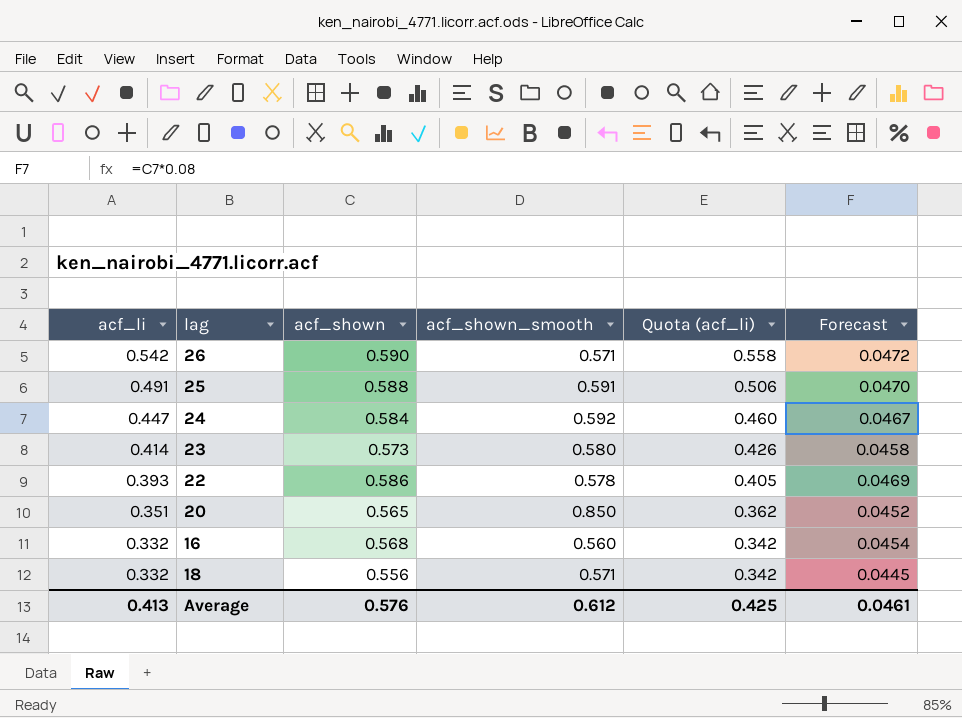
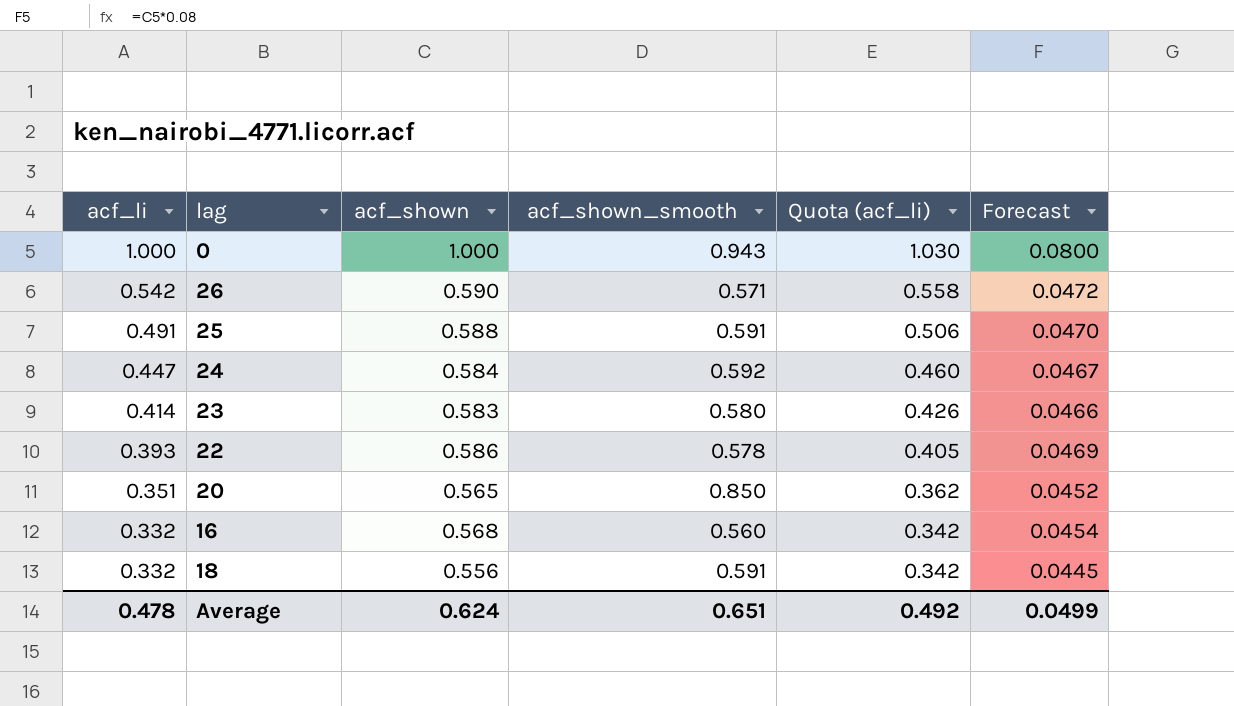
row 0: none -> 1.000 | 1.000 | 0.943 | 1.030 | 0.0800
23 | acf_shown: 0.573 -> 0.583
23 | Forecast: 0.0458 -> 0.0466
18 | acf_shown_smooth: 0.571 -> 0.591
Average | acf_li: 0.413 -> 0.478
Average | acf_shown: 0.576 -> 0.624
Average | acf_shown_smooth: 0.612 -> 0.651
Average | Quota (acf_li): 0.425 -> 0.492
Average | Forecast: 0.0461 -> 0.0499

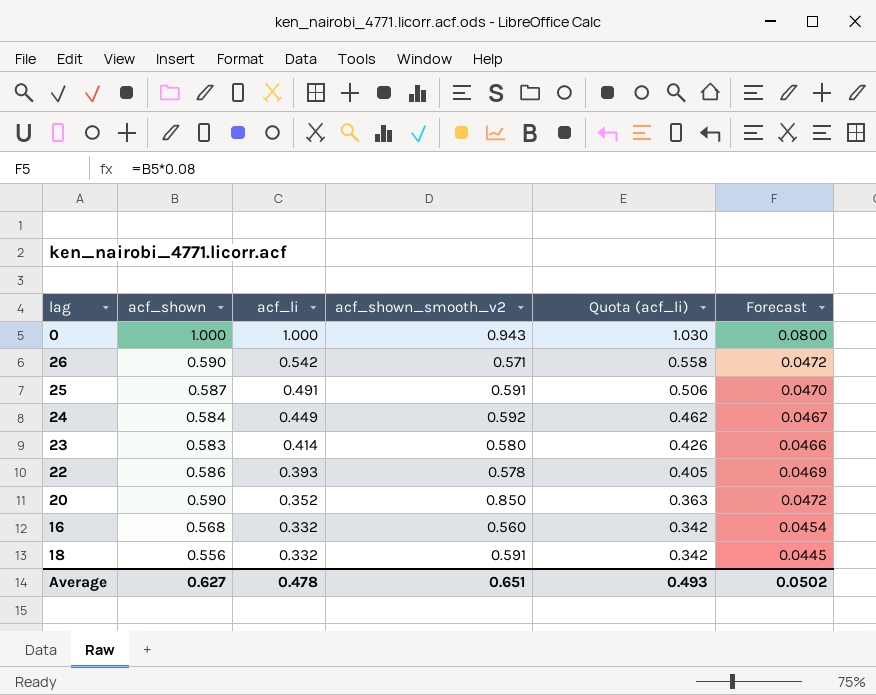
column acf_li | position: 1 -> 3
column name: acf_shown_smooth -> acf_shown_smooth_v2
25 | acf_shown: 0.588 -> 0.587
24 | acf_li: 0.447 -> 0.449
24 | Quota (acf_li): 0.460 -> 0.462
20 | acf_shown: 0.565 -> 0.590
20 | acf_li: 0.351 -> 0.352
20 | Quota (acf_li): 0.362 -> 0.363
20 | Forecast: 0.0452 -> 0.0472
Average | acf_shown: 0.624 -> 0.627
Average | Quota (acf_li): 0.492 -> 0.493
Average | Forecast: 0.0499 -> 0.0502

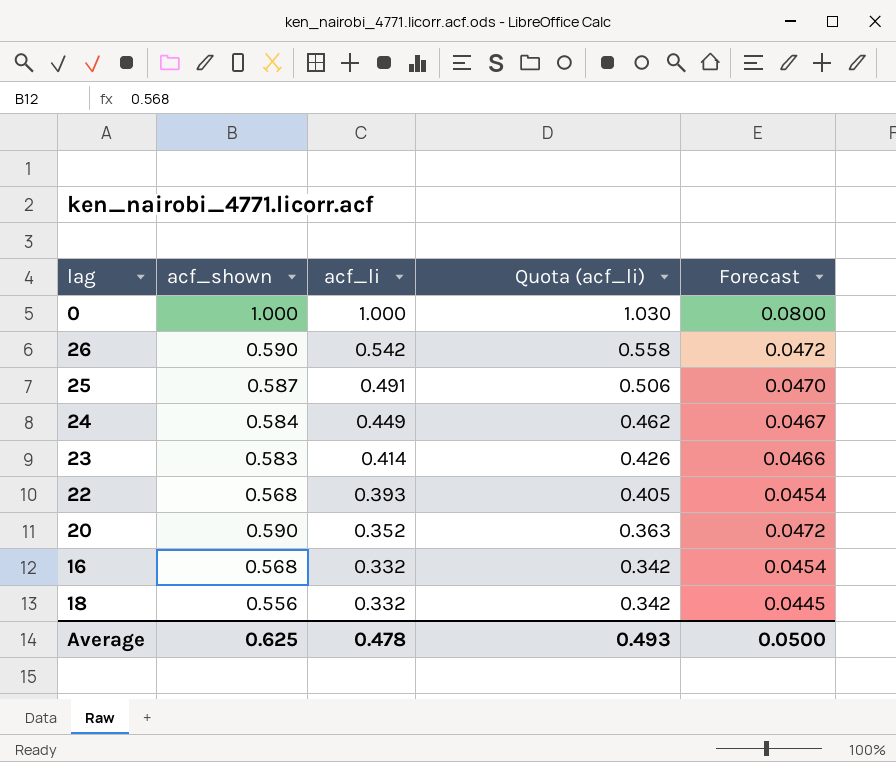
column acf_shown_smooth_v2 | position: 4 -> none
22 | acf_shown: 0.586 -> 0.568
22 | Forecast: 0.0469 -> 0.0454
Average | acf_shown: 0.627 -> 0.625
Average | Forecast: 0.0502 -> 0.0500

